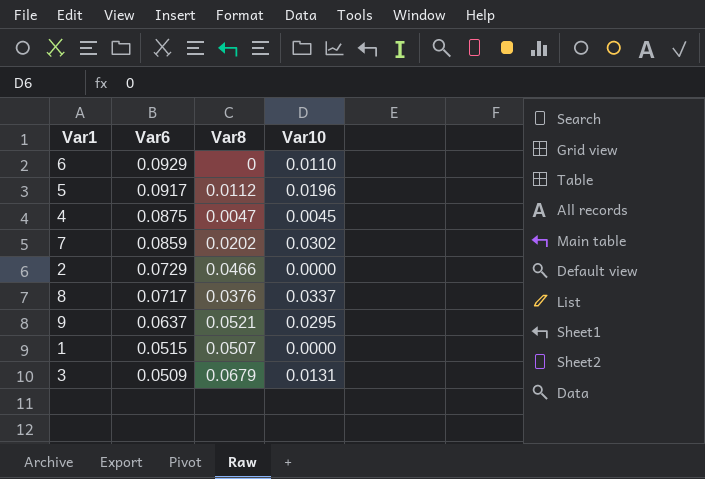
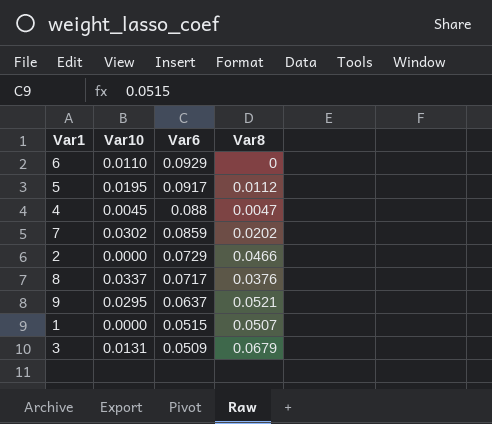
column Var10 | position: 4 -> 2
5 | Var10: 0.0196 -> 0.0195
4 | Var6: 0.0875 -> 0.088

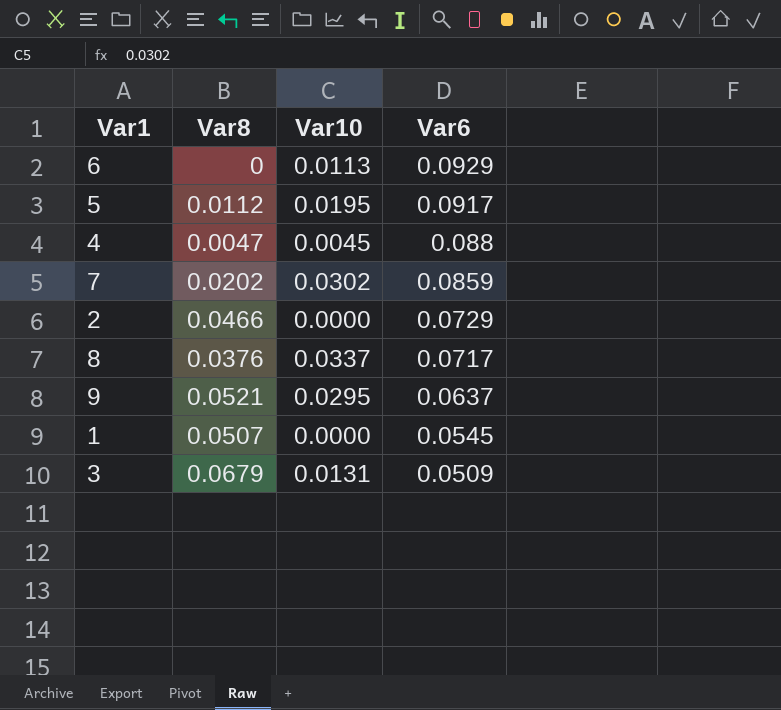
column Var8 | position: 4 -> 2
6 | Var10: 0.0110 -> 0.0113
1 | Var6: 0.0515 -> 0.0545

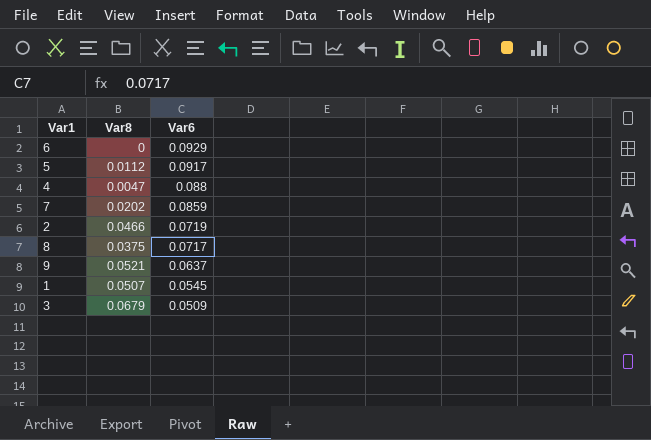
column Var10 | position: 3 -> none
2 | Var6: 0.0729 -> 0.0719
8 | Var8: 0.0376 -> 0.0375

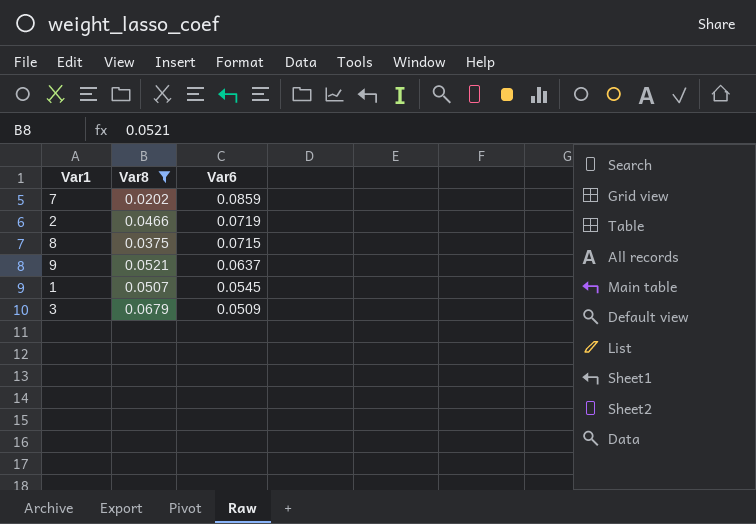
filter: none -> Var8 >= 0.0202
8 | Var6: 0.0717 -> 0.0715

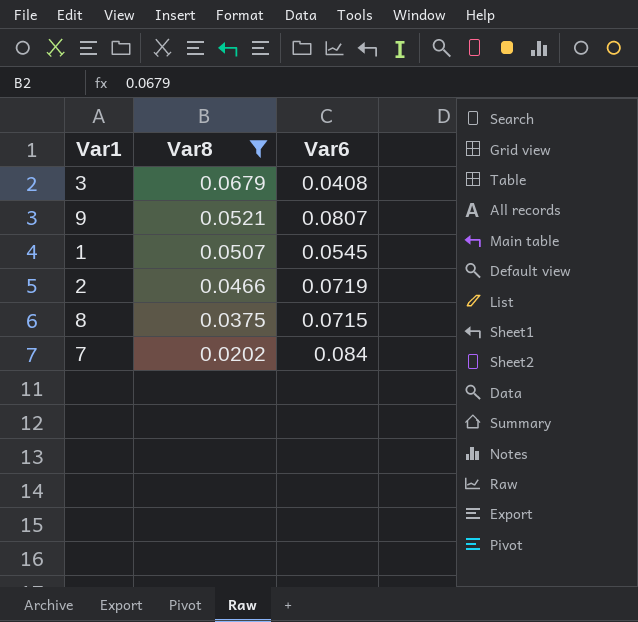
row order: Var6 descending -> Var8 descending
3 | Var6: 0.0509 -> 0.0408
9 | Var6: 0.0637 -> 0.0807
7 | Var6: 0.0859 -> 0.084

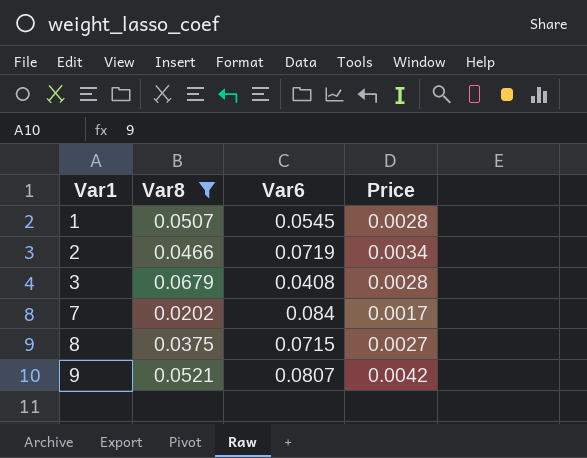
row order: Var8 descending -> Var1 ascending
column Price | formula: none -> [Var8] * [Var6]

